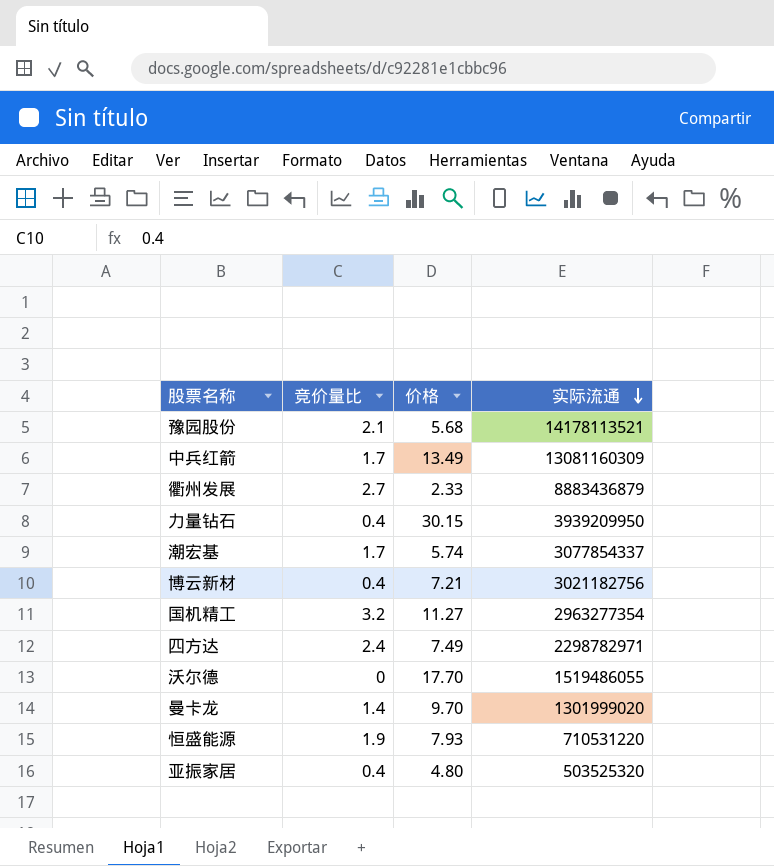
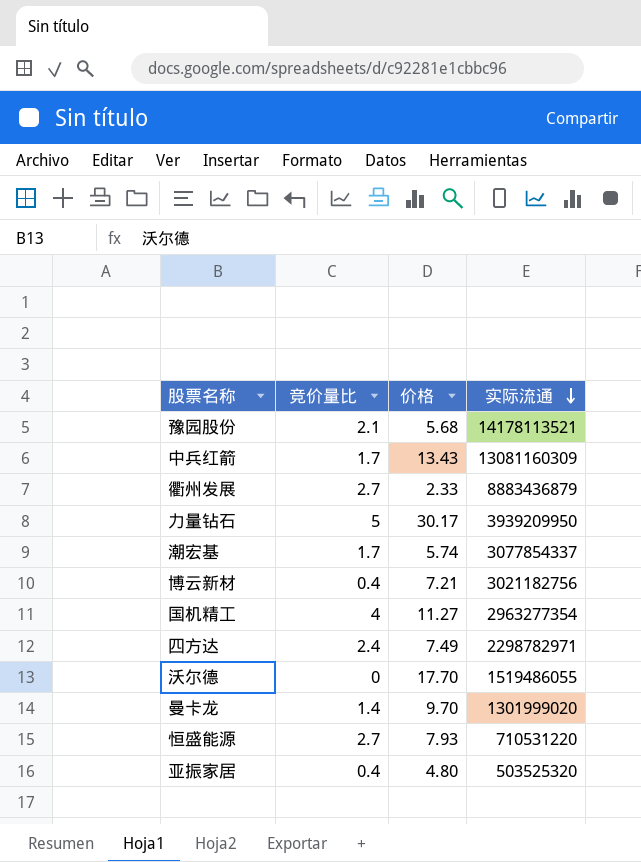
中兵红箭 | 价格: 13.49 -> 13.43
力量钻石 | 竞价量比: 0.4 -> 5
力量钻石 | 价格: 30.15 -> 30.17
国机精工 | 竞价量比: 3.2 -> 4
恒盛能源 | 竞价量比: 1.9 -> 2.7

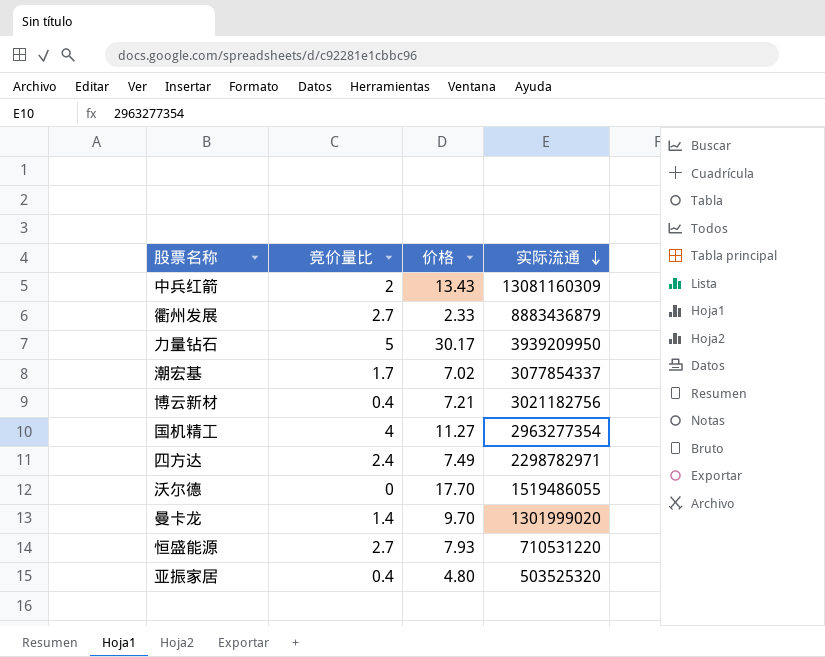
row 豫园股份: 2.1 | 5.68 | 14178113521 -> none
中兵红箭 | 竞价量比: 1.7 -> 2
潮宏基 | 价格: 5.74 -> 7.02

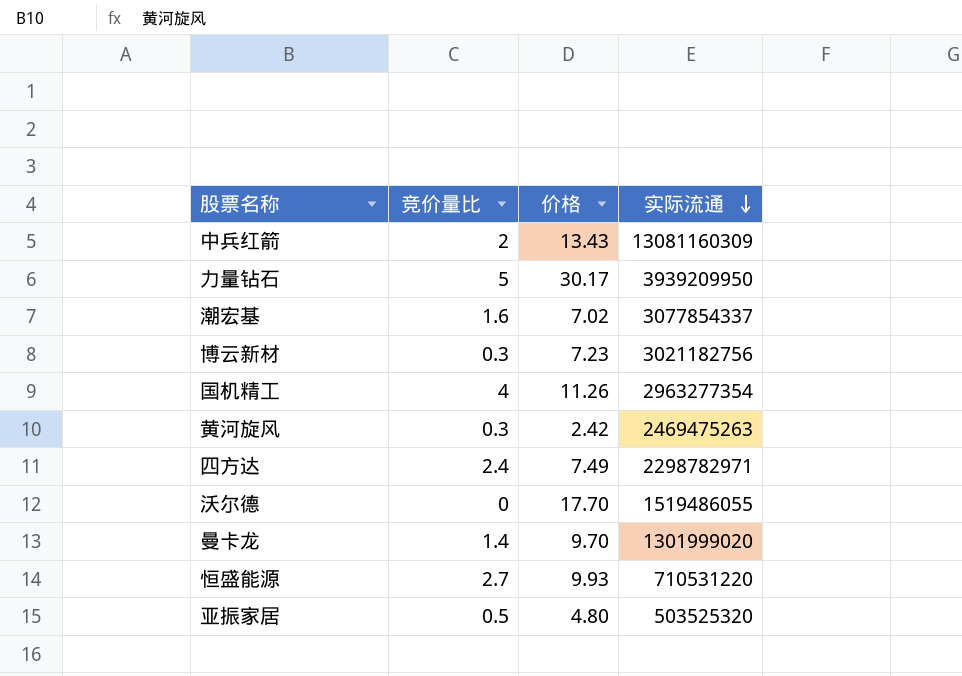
row 衢州发展: 2.7 | 2.33 | 8883436879 -> none
潮宏基 | 竞价量比: 1.7 -> 1.6
博云新材 | 竞价量比: 0.4 -> 0.3
博云新材 | 价格: 7.21 -> 7.23
国机精工 | 价格: 11.27 -> 11.26
row 黄河旋风: none -> 0.3 | 2.42 | 2469475263
恒盛能源 | 价格: 7.93 -> 9.93
亚振家居 | 竞价量比: 0.4 -> 0.5

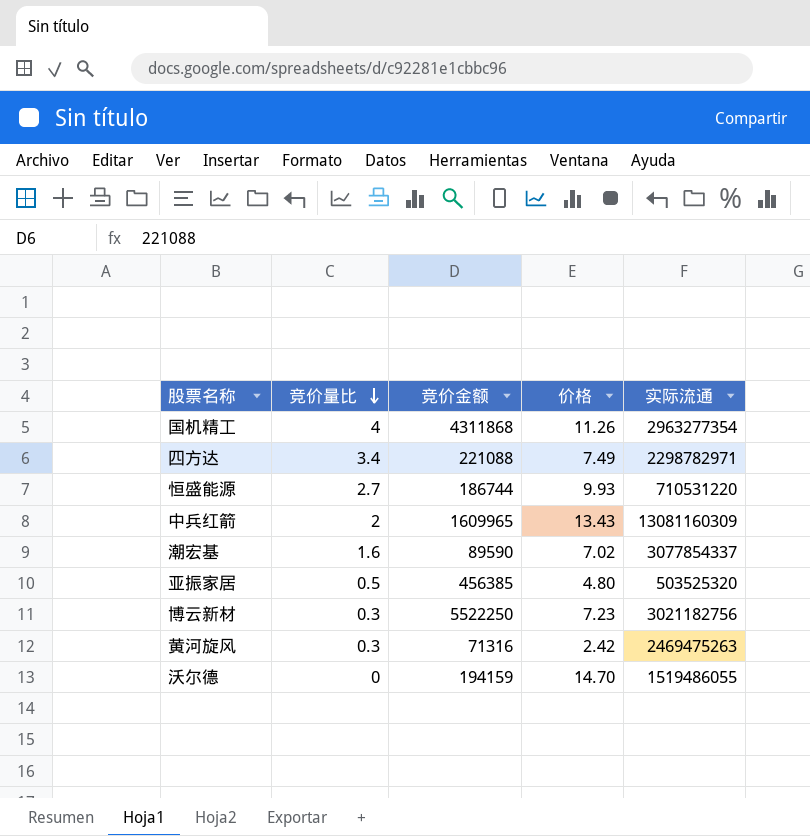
row order: 实际流通 descending -> 竞价量比 descending
column 竞价金额 | position: none -> 3
row 力量钻石: 5 | 30.17 | 3939209950 -> none
row 曼卡龙: 1.4 | 9.70 | 1301999020 -> none
四方达 | 竞价量比: 2.4 -> 3.4
沃尔德 | 价格: 17.70 -> 14.70

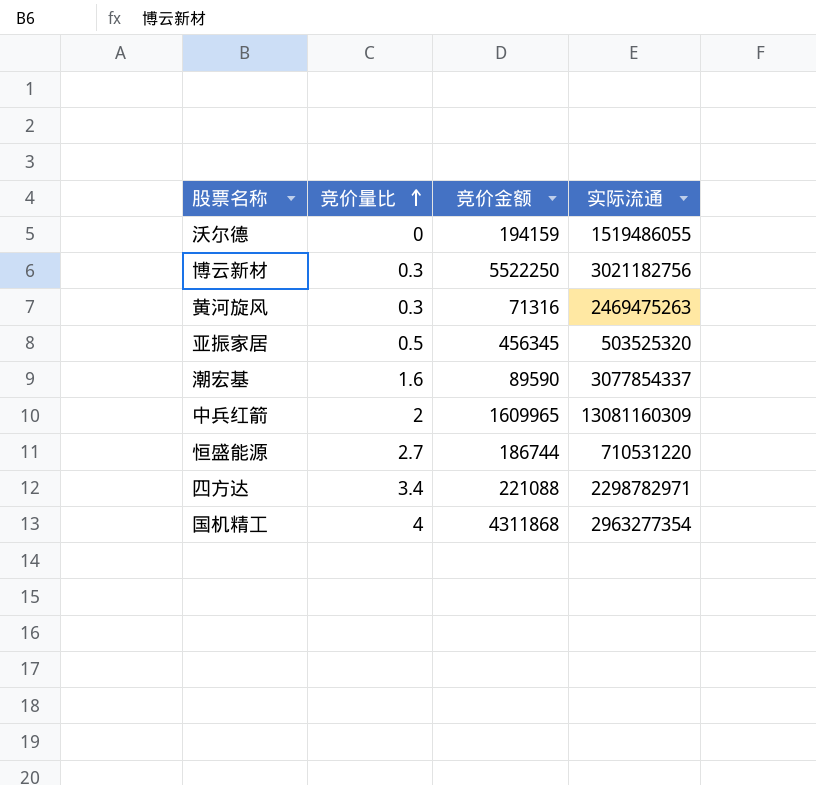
row order: 竞价量比 descending -> 竞价量比 ascending
column 价格 | position: 4 -> none
亚振家居 | 竞价金额: 456385 -> 456345

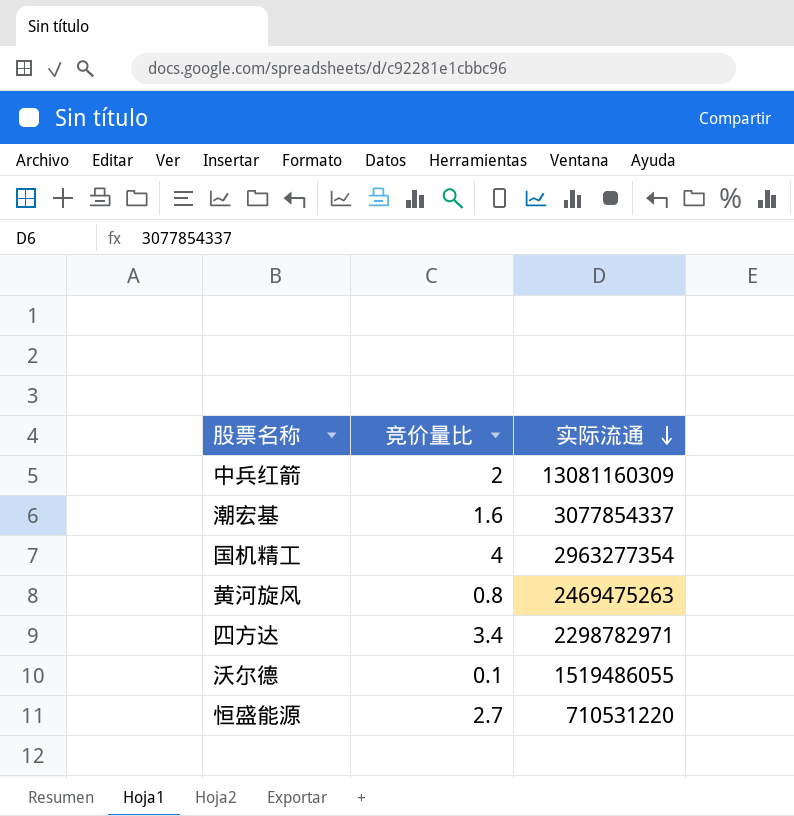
row order: 竞价量比 ascending -> 实际流通 descending
column 竞价金额 | position: 3 -> none
row 博云新材: 0.3 | 5522250 | 3021182756 -> none
row 亚振家居: 0.5 | 456345 | 503525320 -> none
黄河旋风 | 竞价量比: 0.3 -> 0.8
沃尔德 | 竞价量比: 0 -> 0.1

